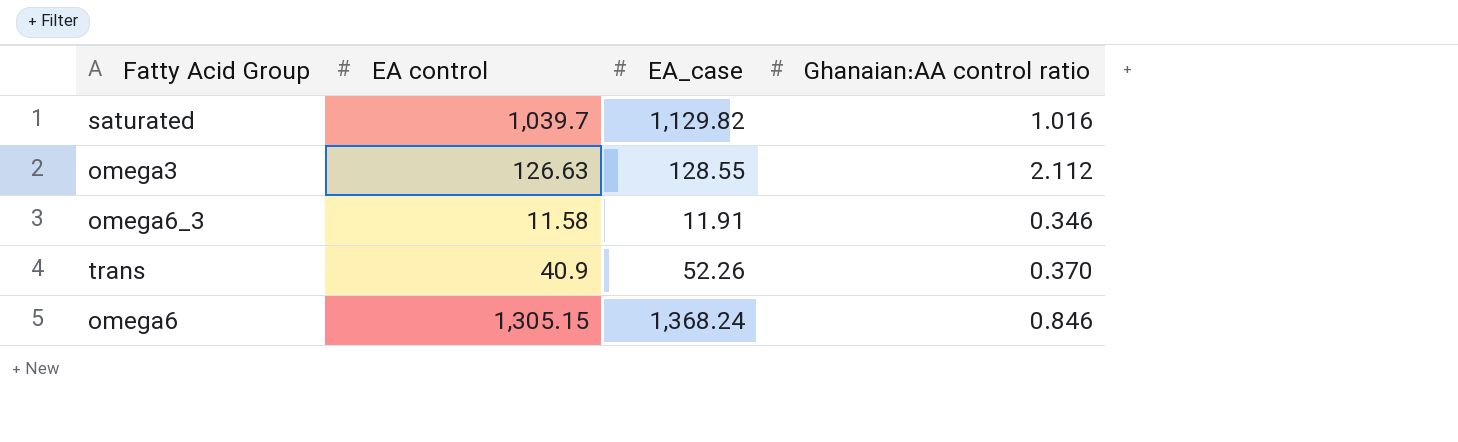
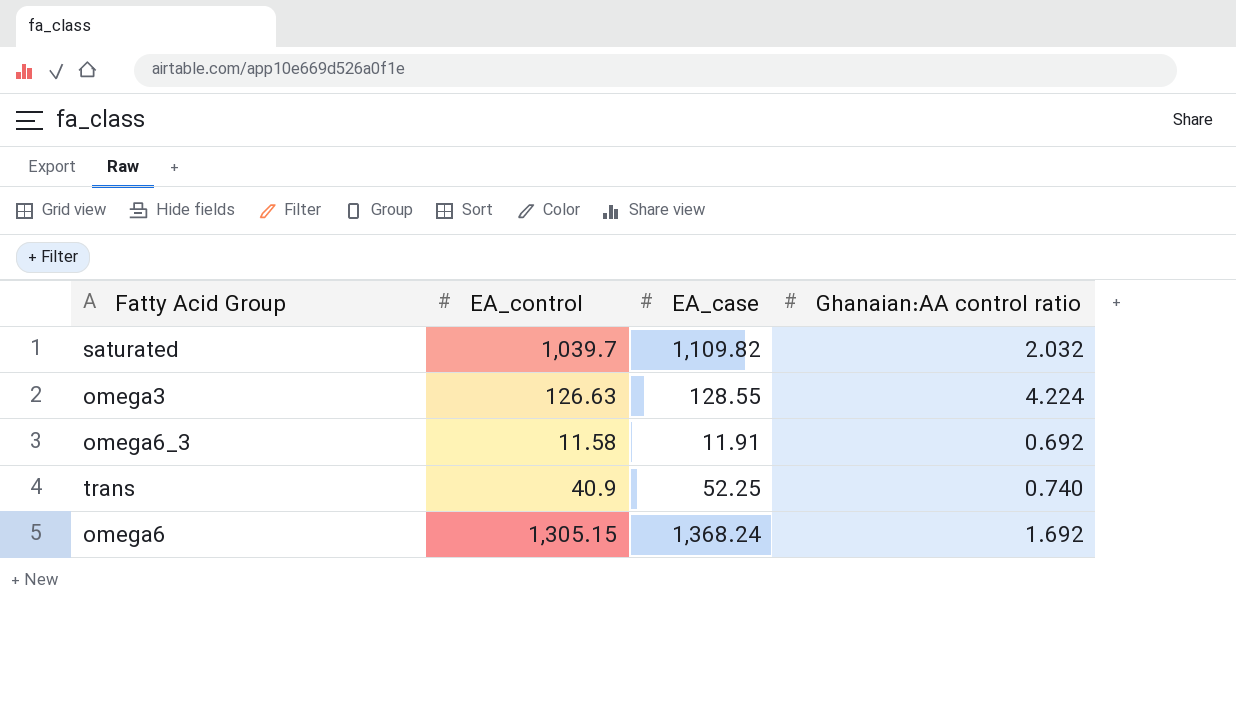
column name: EA control -> EA_control
saturated | EA_case: 1,129.82 -> 1,109.82
saturated | Ghanaian:AA control ratio: 1.016 -> 2.032
omega3 | Ghanaian:AA control ratio: 2.112 -> 4.224
omega6_3 | Ghanaian:AA control ratio: 0.346 -> 0.692
trans | EA_case: 52.26 -> 52.25
trans | Ghanaian:AA control ratio: 0.370 -> 0.740
omega6 | Ghanaian:AA control ratio: 0.846 -> 1.692

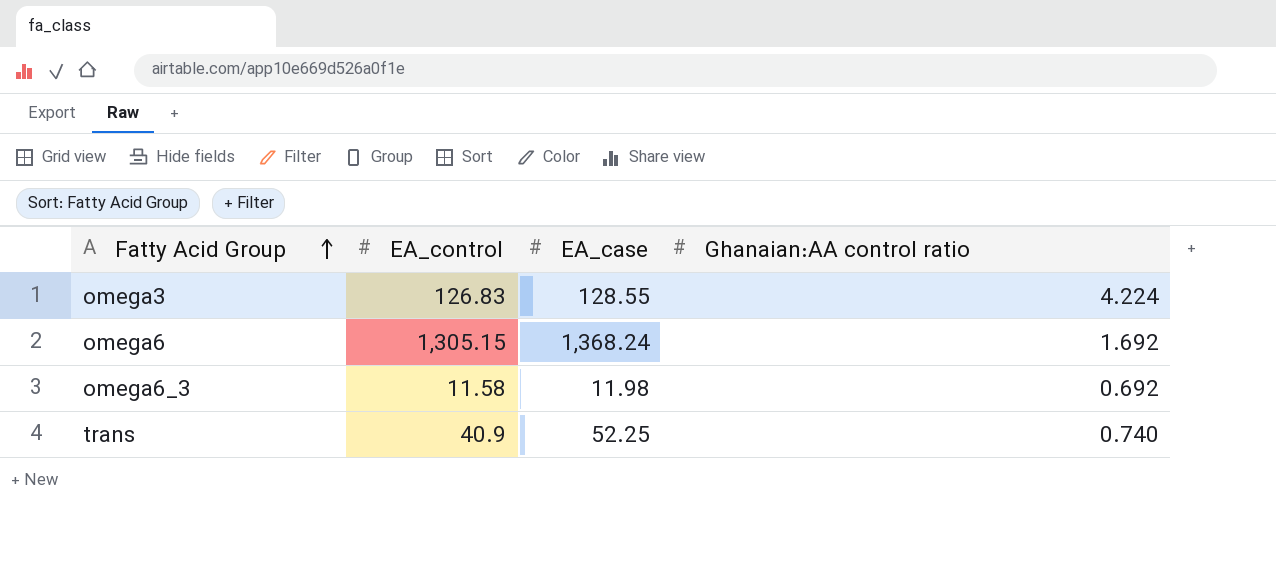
row order: none -> Fatty Acid Group ascending
row saturated: 1,039.7 | 1,109.82 | 2.032 -> none
omega3 | EA_control: 126.63 -> 126.83
omega6_3 | EA_case: 11.91 -> 11.98

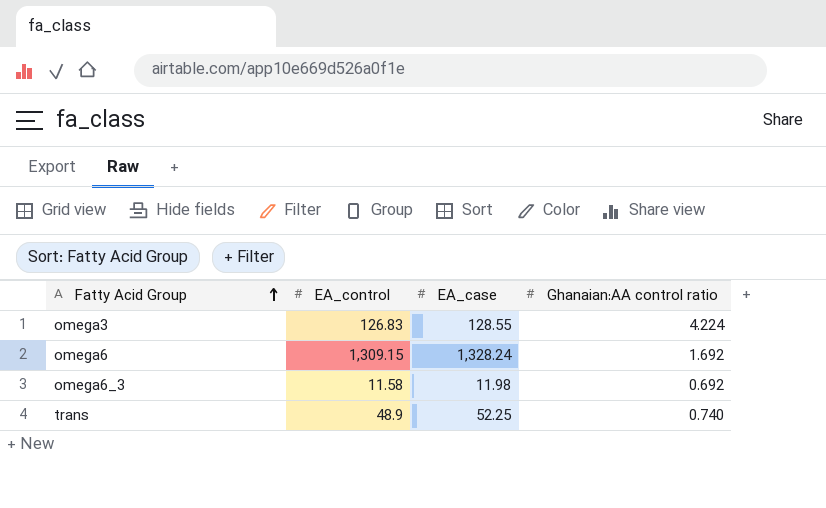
omega6 | EA_control: 1,305.15 -> 1,309.15
omega6 | EA_case: 1,368.24 -> 1,328.24
trans | EA_control: 40.9 -> 48.9

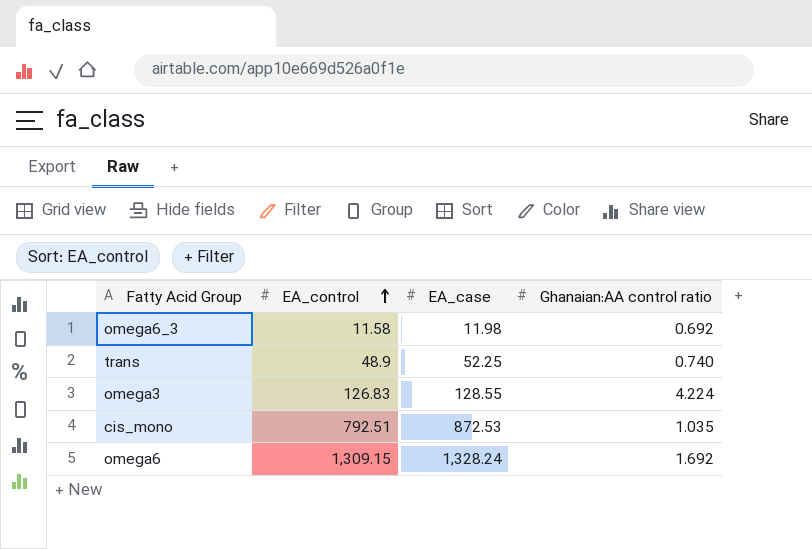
row order: Fatty Acid Group ascending -> EA_control ascending
row cis_mono: none -> 792.51 | 872.53 | 1.035

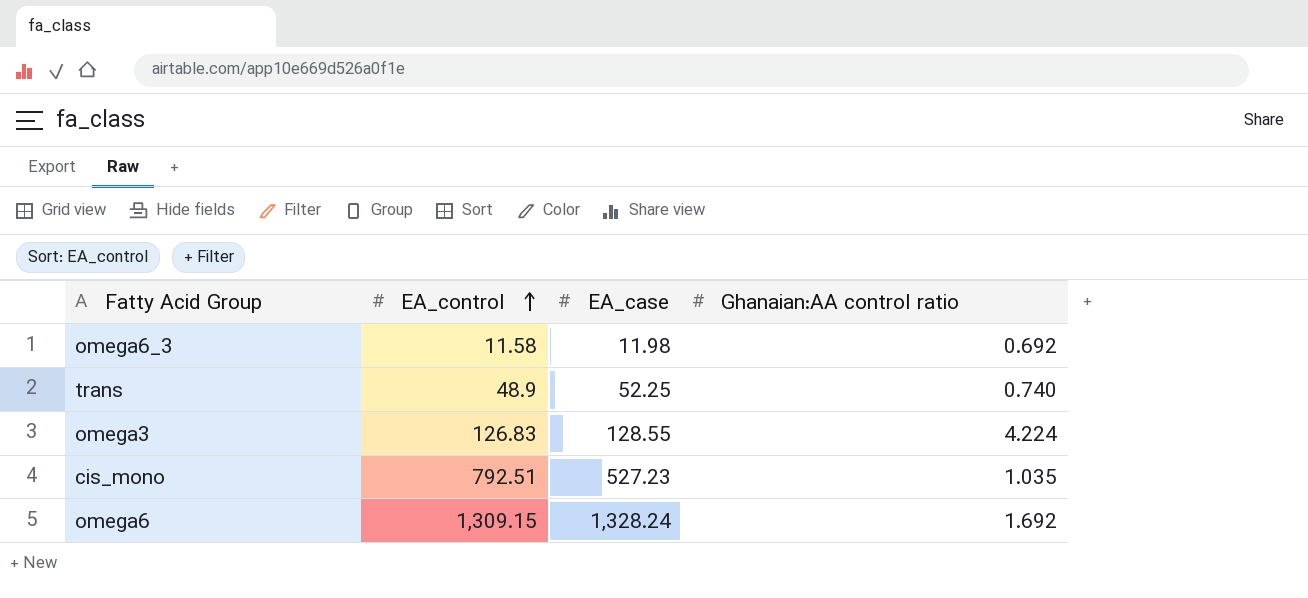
cis_mono | EA_case: 872.53 -> 527.23

